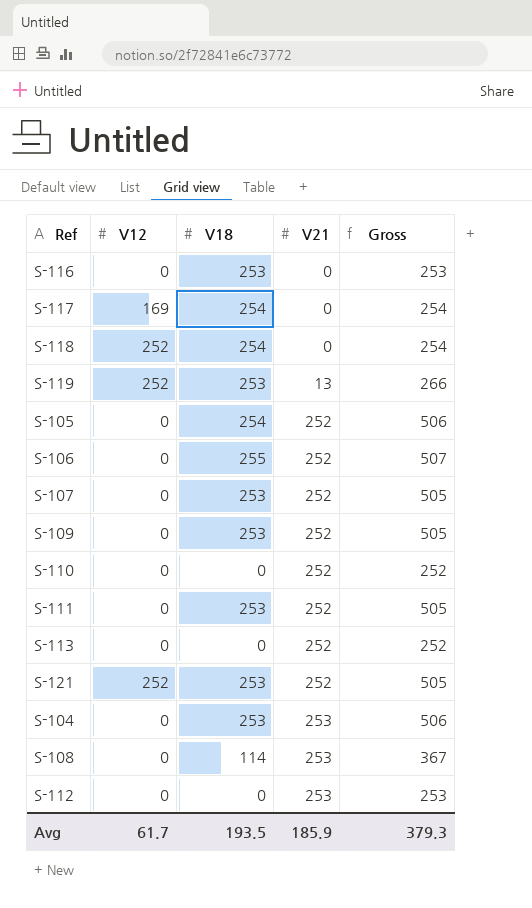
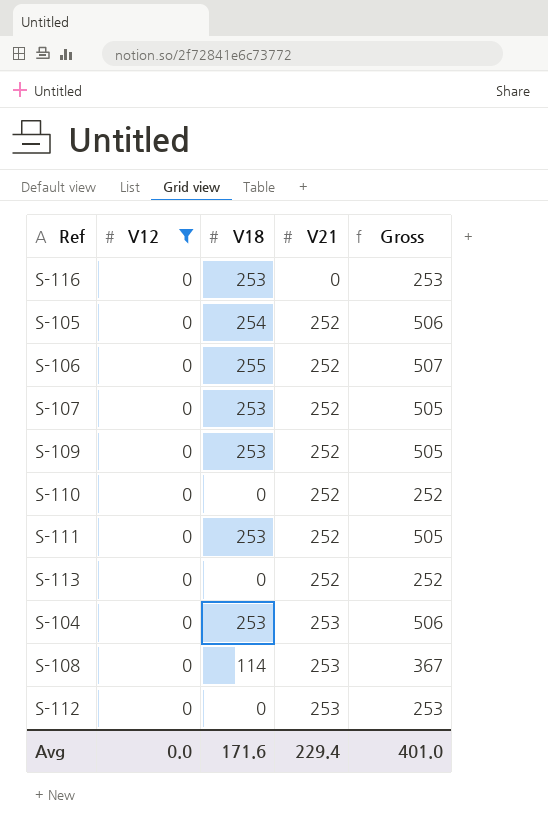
filter: none -> V12 = 0
Avg | V12: 61.7 -> 0.0
Avg | V18: 193.5 -> 171.6
Avg | V21: 185.9 -> 229.4
Avg | Gross: 379.3 -> 401.0

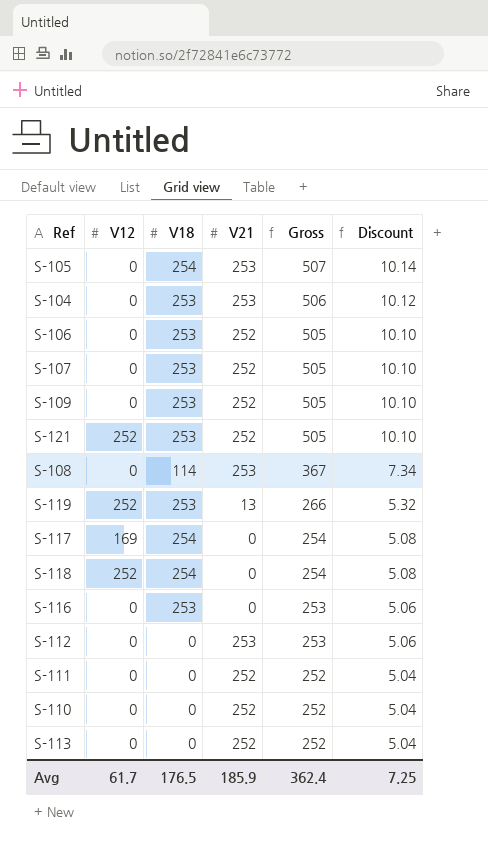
filter: V12 = 0 -> none
row order: V21 ascending -> Gross descending
column Discount | formula: none -> [Gross] * 0.02
S-105 | V21: 252 -> 253
S-105 | Gross: 506 -> 507
S-106 | V18: 255 -> 253
S-106 | Gross: 507 -> 505
S-111 | V18: 253 -> 0
S-111 | Gross: 505 -> 252
Avg | V12: 0.0 -> 61.7
Avg | V18: 171.6 -> 176.5
Avg | V21: 229.4 -> 185.9
Avg | Gross: 401.0 -> 362.4

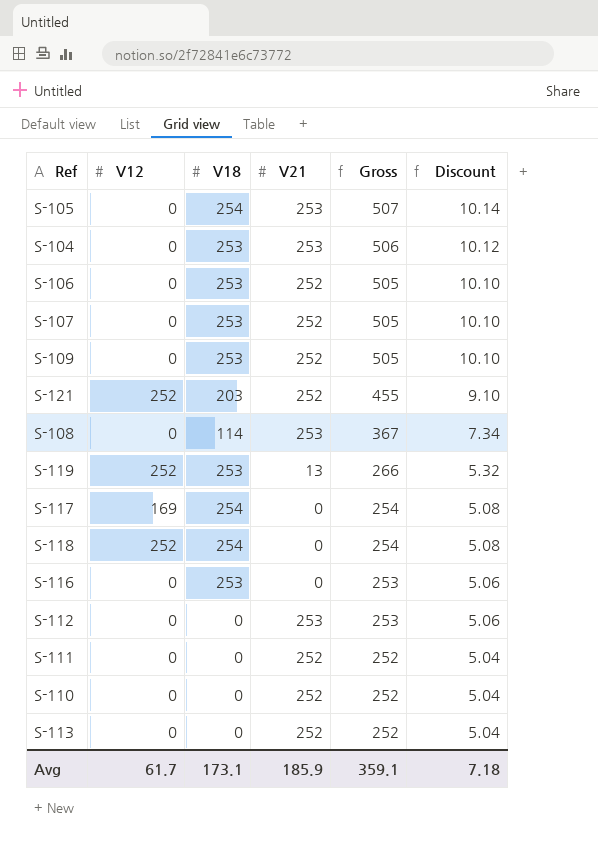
S-121 | V18: 253 -> 203
S-121 | Gross: 505 -> 455
S-121 | Discount: 10.10 -> 9.10
Avg | V18: 176.5 -> 173.1
Avg | Gross: 362.4 -> 359.1
Avg | Discount: 7.25 -> 7.18

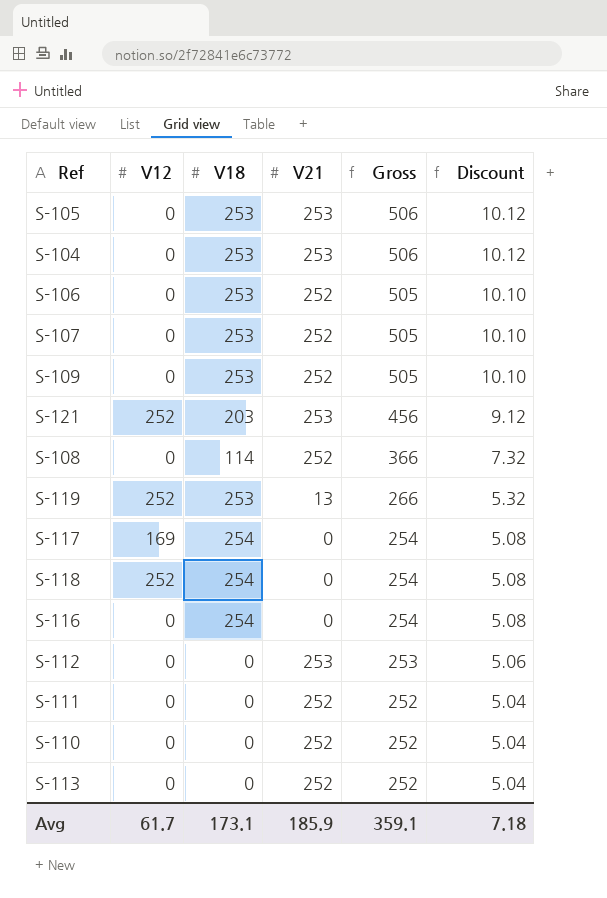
S-105 | V18: 254 -> 253
S-105 | Gross: 507 -> 506
S-105 | Discount: 10.14 -> 10.12
S-121 | V21: 252 -> 253
S-121 | Gross: 455 -> 456
S-121 | Discount: 9.10 -> 9.12
S-108 | V21: 253 -> 252
S-108 | Gross: 367 -> 366
S-108 | Discount: 7.34 -> 7.32
S-116 | V18: 253 -> 254
S-116 | Gross: 253 -> 254
S-116 | Discount: 5.06 -> 5.08

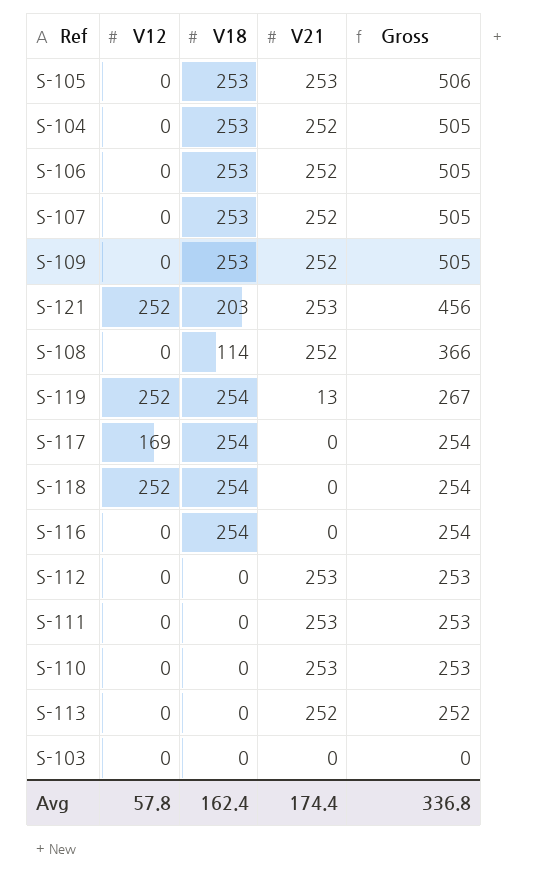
column Discount | formula: [Gross] * 0.02 -> none
S-104 | V21: 253 -> 252
S-104 | Gross: 506 -> 505
S-119 | V18: 253 -> 254
S-119 | Gross: 266 -> 267
S-111 | V21: 252 -> 253
S-111 | Gross: 252 -> 253
S-110 | V21: 252 -> 253
S-110 | Gross: 252 -> 253
row S-103: none -> 0 | 0 | 0 | 0
Avg | V12: 61.7 -> 57.8
Avg | V18: 173.1 -> 162.4
Avg | V21: 185.9 -> 174.4
Avg | Gross: 359.1 -> 336.8

